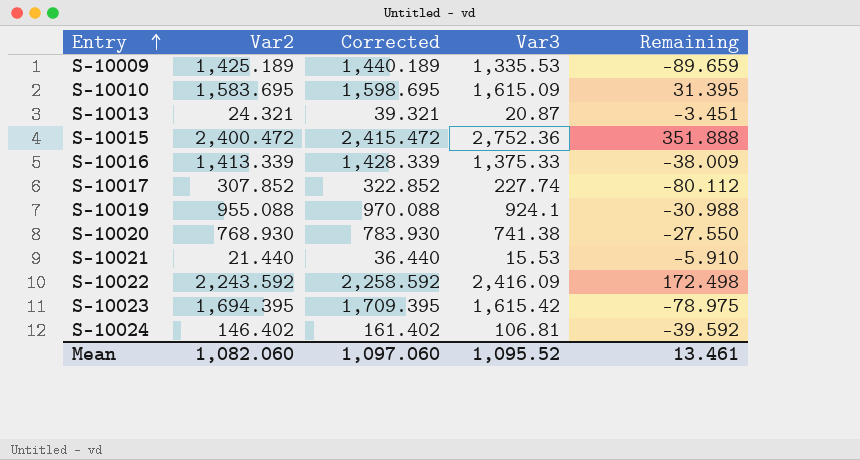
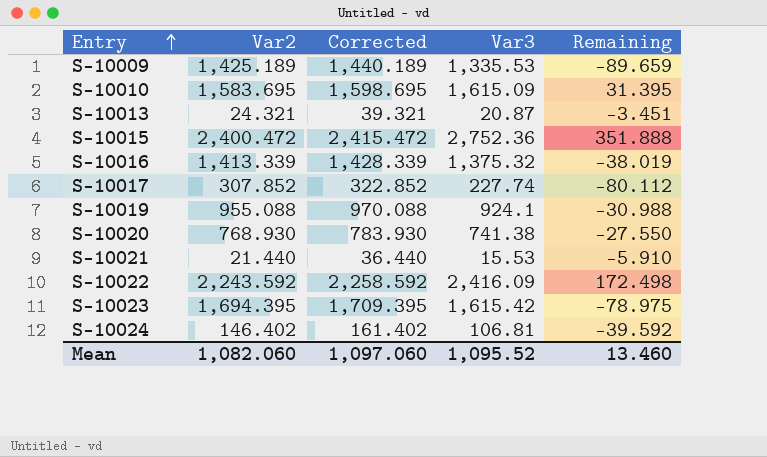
S-10016 | Var3: 1,375.33 -> 1,375.32
S-10016 | Remaining: -38.009 -> -38.019
Mean | Remaining: 13.461 -> 13.460

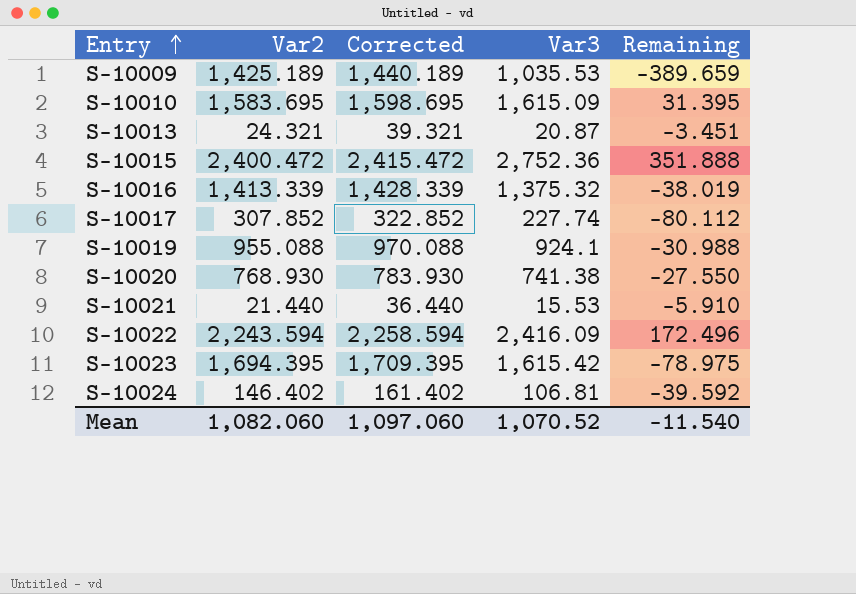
S-10009 | Var3: 1,335.53 -> 1,035.53
S-10009 | Remaining: -89.659 -> -389.659
S-10022 | Var2: 2,243.592 -> 2,243.594
S-10022 | Corrected: 2,258.592 -> 2,258.594
S-10022 | Remaining: 172.498 -> 172.496
Mean | Var3: 1,095.52 -> 1,070.52
Mean | Remaining: 13.460 -> -11.540

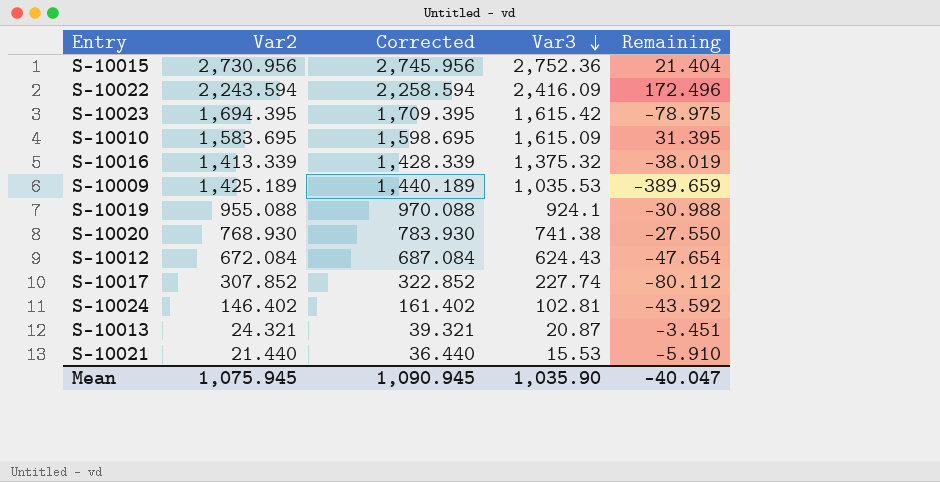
row order: Entry ascending -> Var3 descending
S-10015 | Var2: 2,400.472 -> 2,730.956
S-10015 | Corrected: 2,415.472 -> 2,745.956
S-10015 | Remaining: 351.888 -> 21.404
row S-10012: none -> 672.084 | 687.084 | 624.43 | -47.654
S-10024 | Var3: 106.81 -> 102.81
S-10024 | Remaining: -39.592 -> -43.592
Mean | Var2: 1,082.060 -> 1,075.945
Mean | Corrected: 1,097.060 -> 1,090.945
Mean | Var3: 1,070.52 -> 1,035.90
Mean | Remaining: -11.540 -> -40.047

